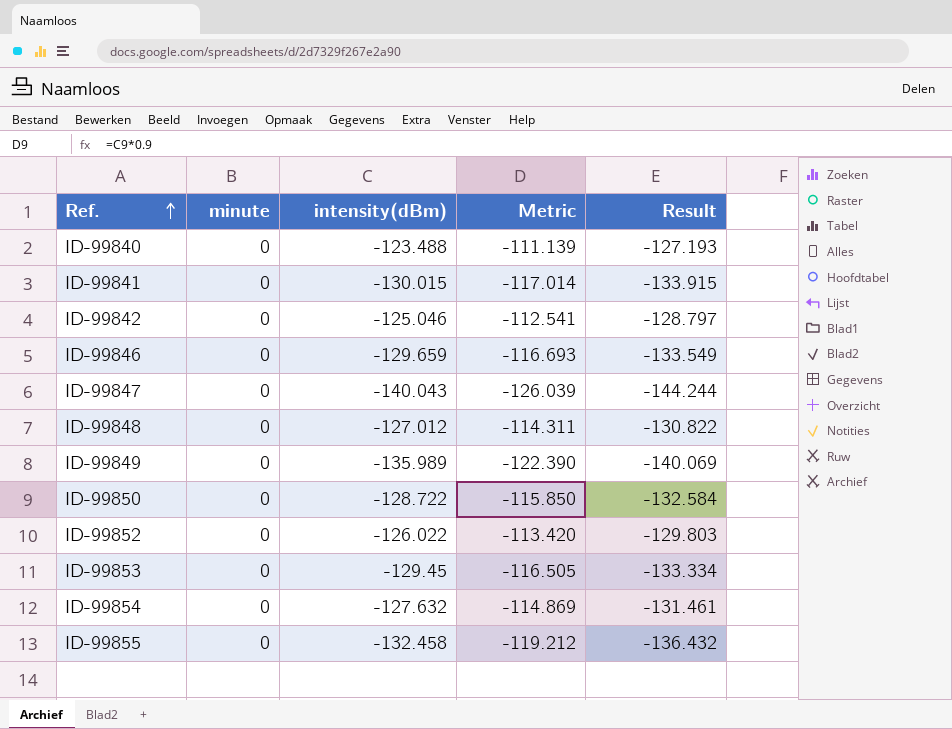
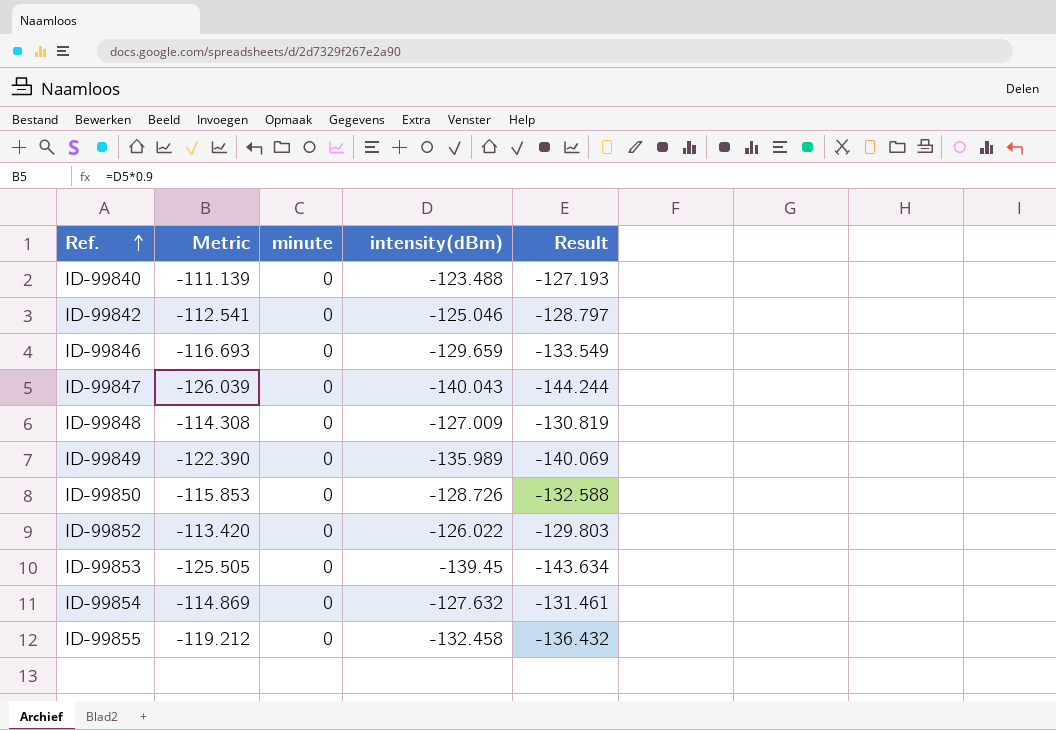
column Metric | position: 4 -> 2
row ID-99841: 0 | -130.015 | -117.014 | -133.915 -> none
ID-99848 | Metric: -114.311 -> -114.308
ID-99848 | intensity(dBm): -127.012 -> -127.009
ID-99848 | Result: -130.822 -> -130.819
ID-99850 | Metric: -115.850 -> -115.853
ID-99850 | intensity(dBm): -128.722 -> -128.726
ID-99850 | Result: -132.584 -> -132.588
ID-99853 | Metric: -116.505 -> -125.505
ID-99853 | intensity(dBm): -129.45 -> -139.45
ID-99853 | Result: -133.334 -> -143.634

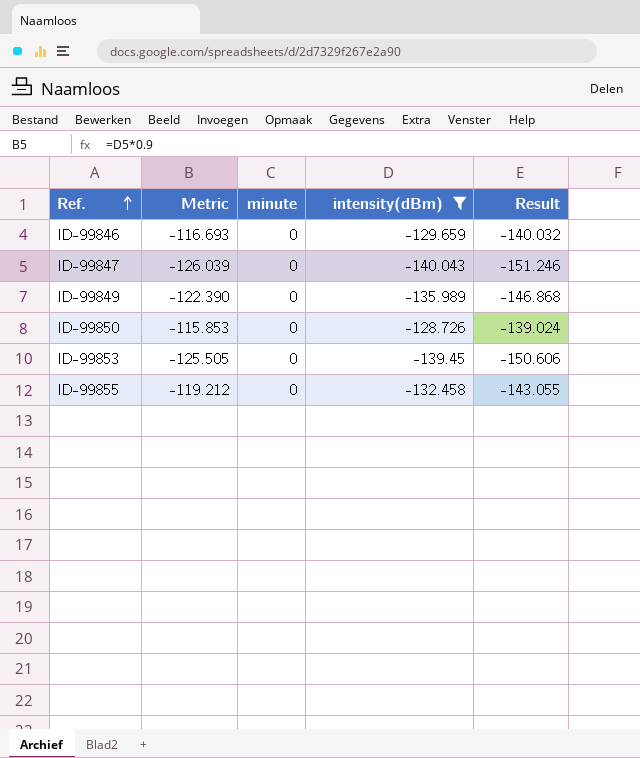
filter: none -> intensity(dBm) <= -128.726
column Result | formula: [intensity(dBm)] * 1.03 -> [intensity(dBm)] * 1.08

